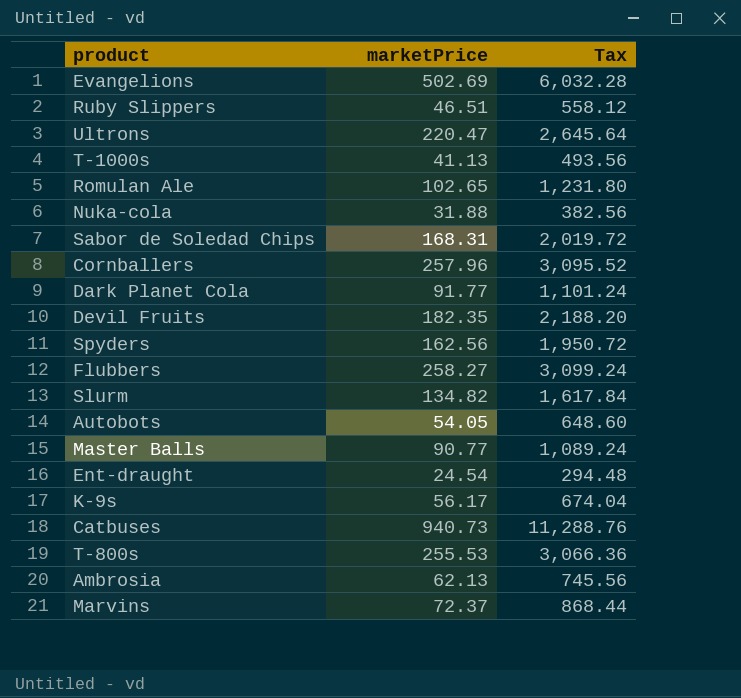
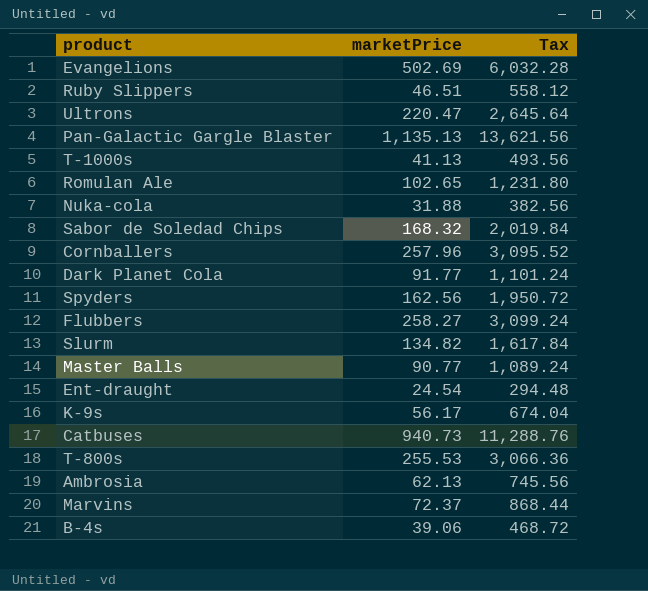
row Devil Fruits: 182.35 | 2,188.20 -> none
row Autobots: 54.05 | 648.60 -> none
row Pan-Galactic Gargle Blaster: none -> 1,135.13 | 13,621.56
Sabor de Soledad Chips | marketPrice: 168.31 -> 168.32
Sabor de Soledad Chips | Tax: 2,019.72 -> 2,019.84
row B-4s: none -> 39.06 | 468.72

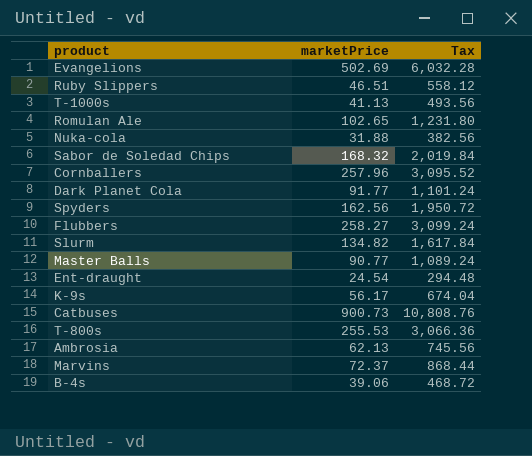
row Ultrons: 220.47 | 2,645.64 -> none
row Pan-Galactic Gargle Blaster: 1,135.13 | 13,621.56 -> none
Catbuses | marketPrice: 940.73 -> 900.73
Catbuses | Tax: 11,288.76 -> 10,808.76

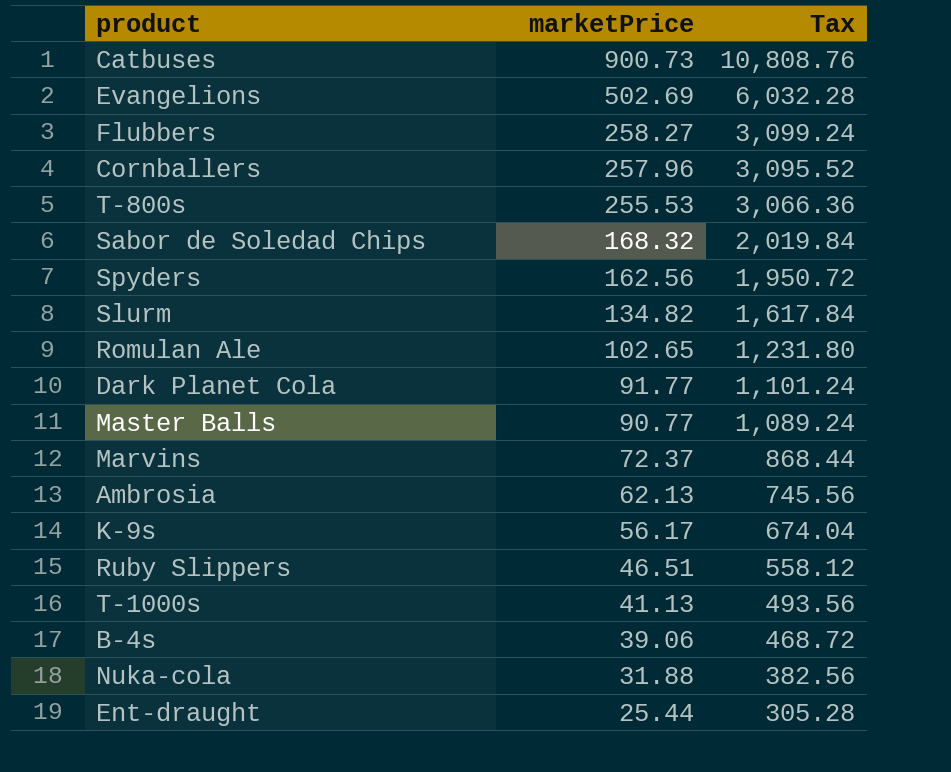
row order: none -> marketPrice descending
Ent-draught | marketPrice: 24.54 -> 25.44
Ent-draught | Tax: 294.48 -> 305.28

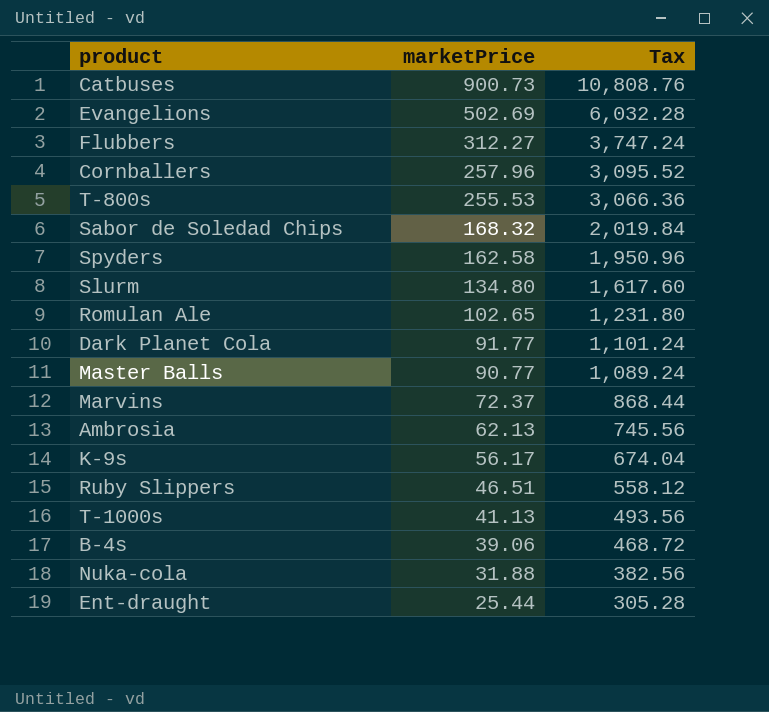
Flubbers | marketPrice: 258.27 -> 312.27
Flubbers | Tax: 3,099.24 -> 3,747.24
Spyders | marketPrice: 162.56 -> 162.58
Spyders | Tax: 1,950.72 -> 1,950.96
Slurm | marketPrice: 134.82 -> 134.80
Slurm | Tax: 1,617.84 -> 1,617.60

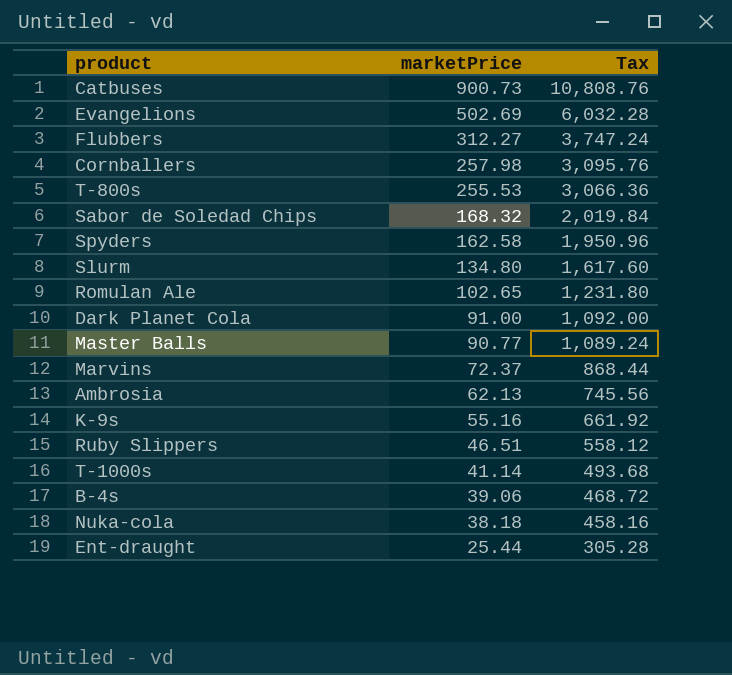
Cornballers | marketPrice: 257.96 -> 257.98
Cornballers | Tax: 3,095.52 -> 3,095.76
Dark Planet Cola | marketPrice: 91.77 -> 91.00
Dark Planet Cola | Tax: 1,101.24 -> 1,092.00
K-9s | marketPrice: 56.17 -> 55.16
K-9s | Tax: 674.04 -> 661.92
T-1000s | marketPrice: 41.13 -> 41.14
T-1000s | Tax: 493.56 -> 493.68
Nuka-cola | marketPrice: 31.88 -> 38.18
Nuka-cola | Tax: 382.56 -> 458.16

